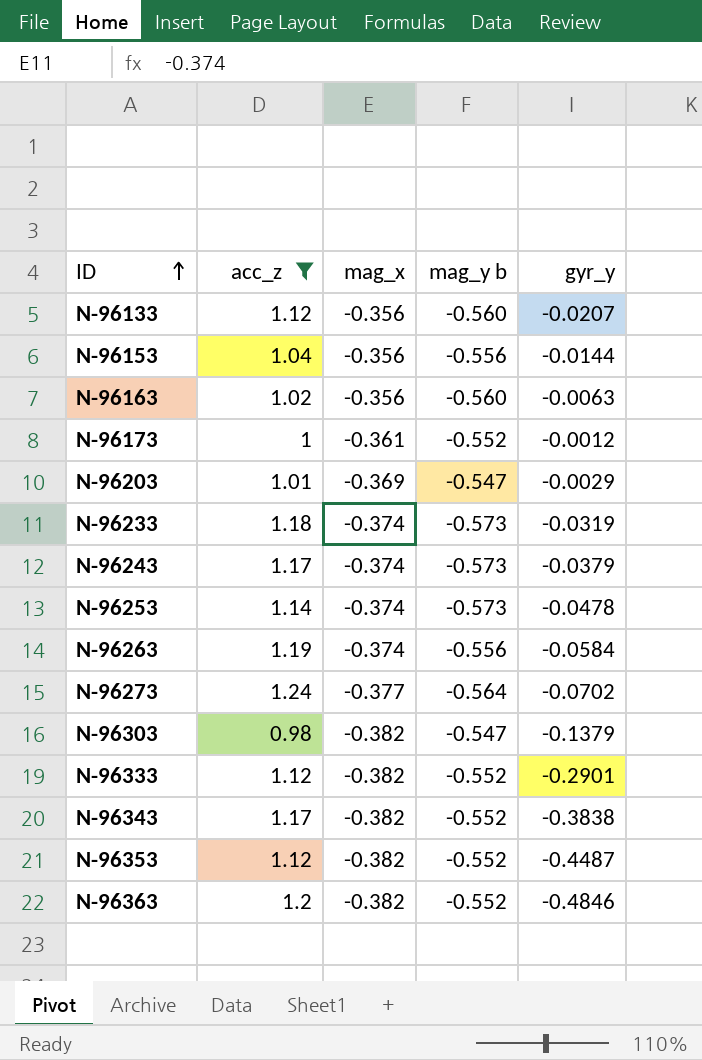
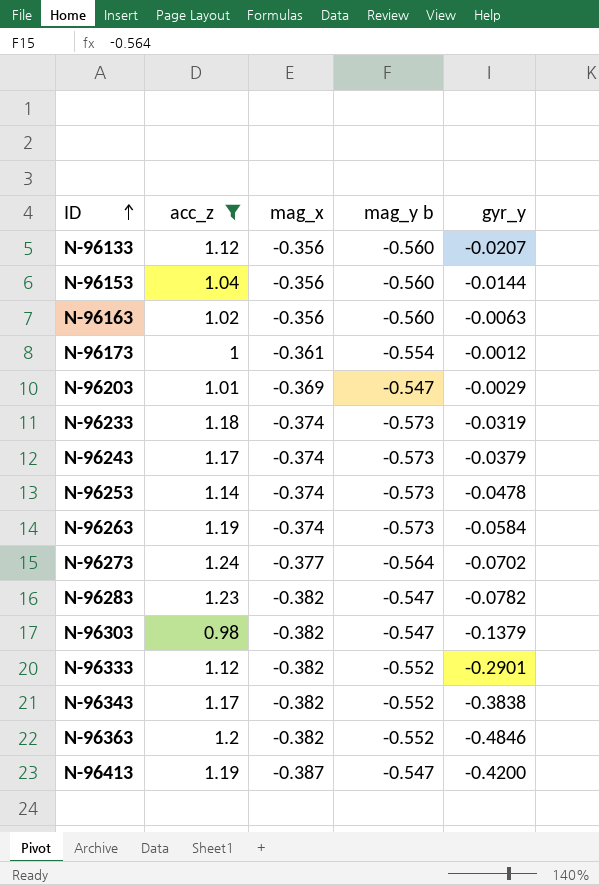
row N-96353: 1.12 | -0.382 | -0.552 | -0.4487 -> none
N-96153 | mag_y b: -0.556 -> -0.560
N-96173 | mag_y b: -0.552 -> -0.554
N-96263 | mag_y b: -0.556 -> -0.573
row N-96283: none -> 1.23 | -0.382 | -0.547 | -0.0782
row N-96413: none -> 1.19 | -0.387 | -0.547 | -0.4200

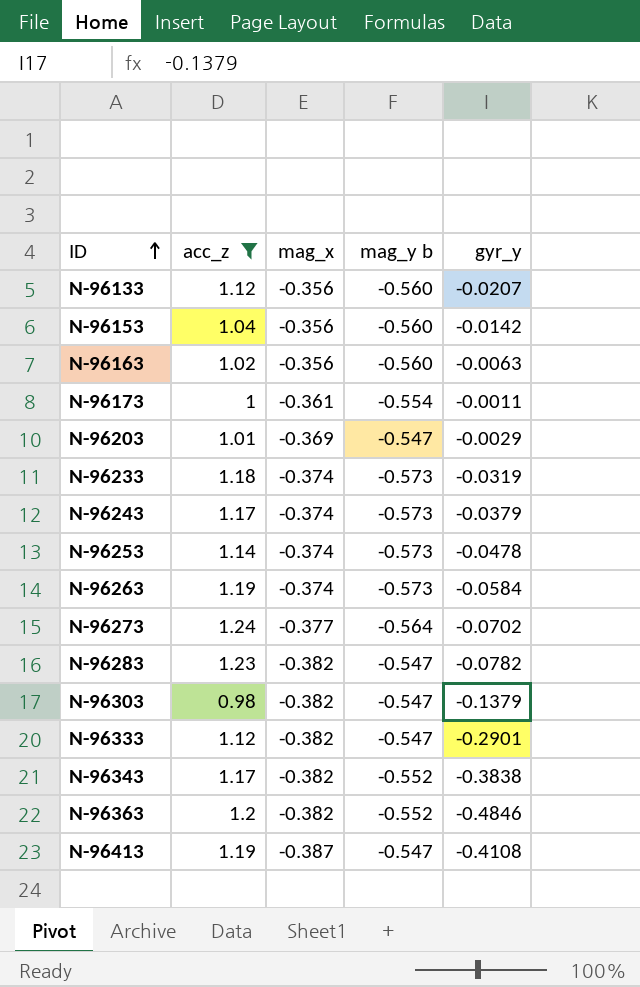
N-96153 | gyr_y: -0.0144 -> -0.0142
N-96173 | gyr_y: -0.0012 -> -0.0011
N-96333 | mag_y b: -0.552 -> -0.547
N-96413 | gyr_y: -0.4200 -> -0.4108

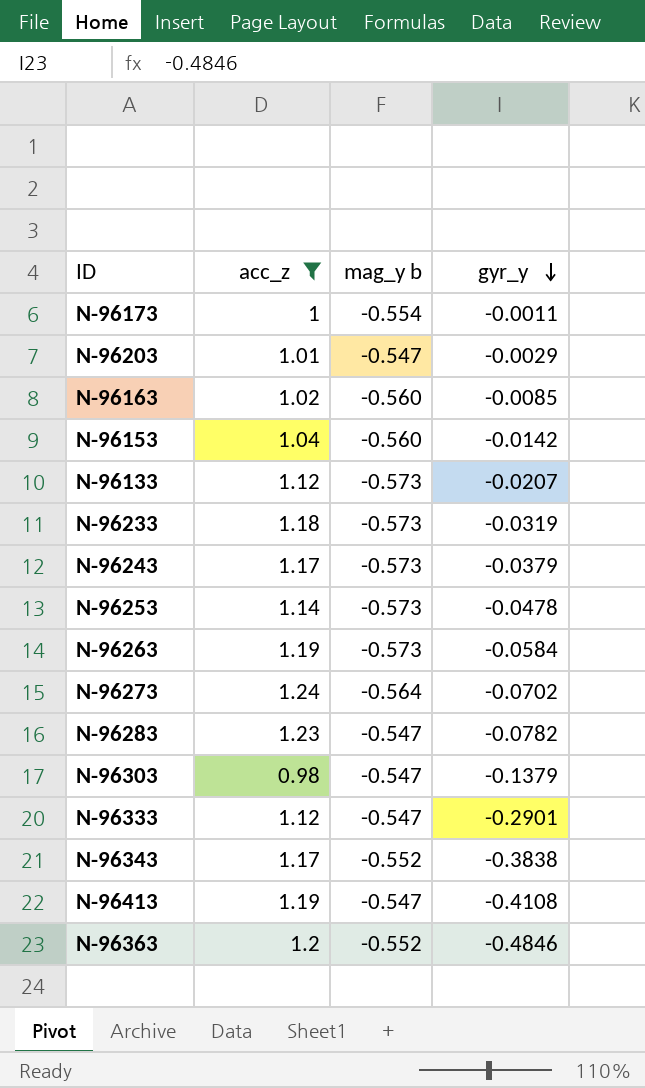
row order: ID ascending -> gyr_y descending
column mag_x | position: 3 -> none
N-96163 | gyr_y: -0.0063 -> -0.0085
N-96133 | mag_y b: -0.560 -> -0.573

